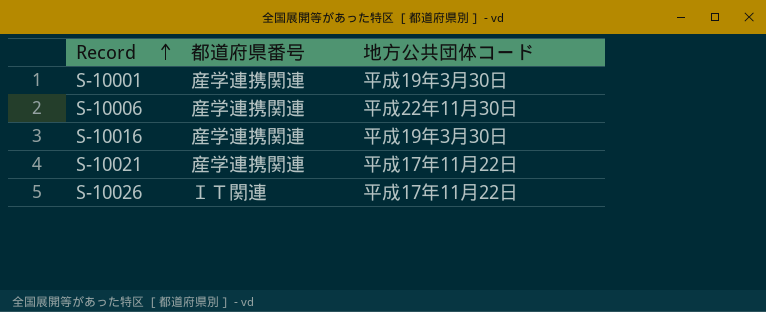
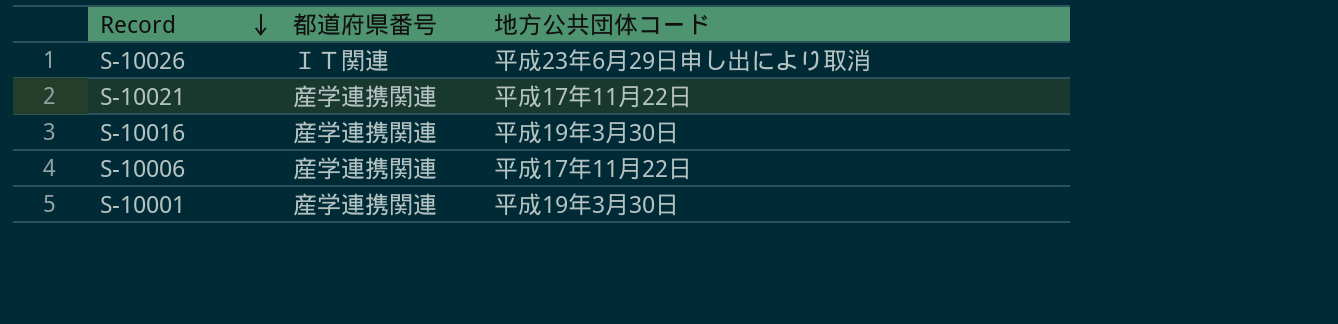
row order: Record ascending -> Record descending
S-10026 | 地方公共団体コード: 平成17年11月22日 -> 平成23年6月29日申し出により取消
S-10006 | 地方公共団体コード: 平成22年11月30日 -> 平成17年11月22日

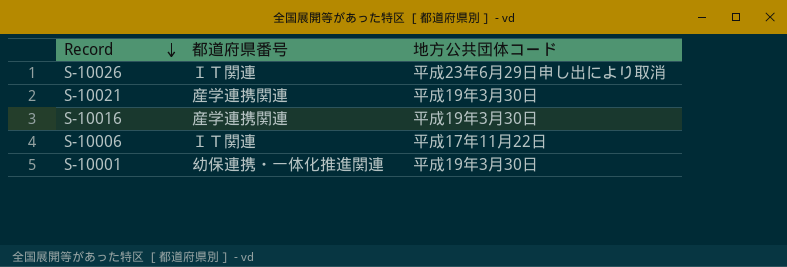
S-10021 | 地方公共団体コード: 平成17年11月22日 -> 平成19年3月30日
S-10006 | 都道府県番号: 産学連携関連 -> ＩＴ関連
S-10001 | 都道府県番号: 産学連携関連 -> 幼保連携・一体化推進関連

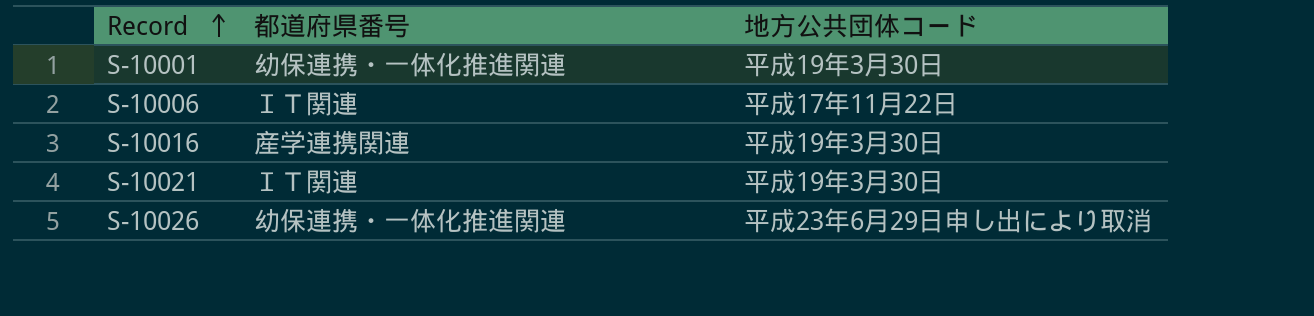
row order: Record descending -> Record ascending
S-10021 | 都道府県番号: 産学連携関連 -> ＩＴ関連
S-10026 | 都道府県番号: ＩＴ関連 -> 幼保連携・一体化推進関連

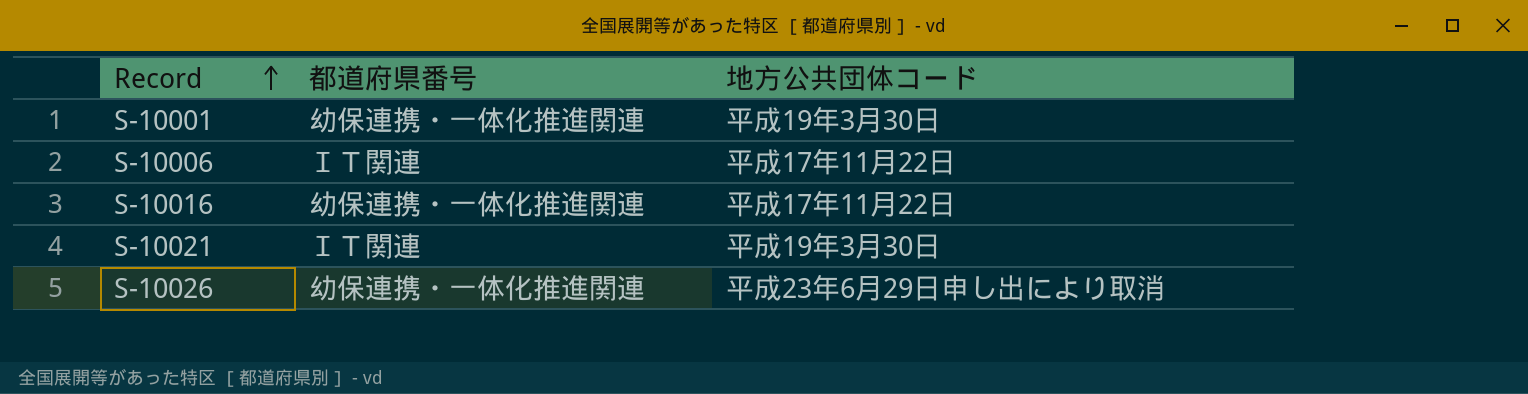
S-10016 | 都道府県番号: 産学連携関連 -> 幼保連携・一体化推進関連
S-10016 | 地方公共団体コード: 平成19年3月30日 -> 平成17年11月22日

